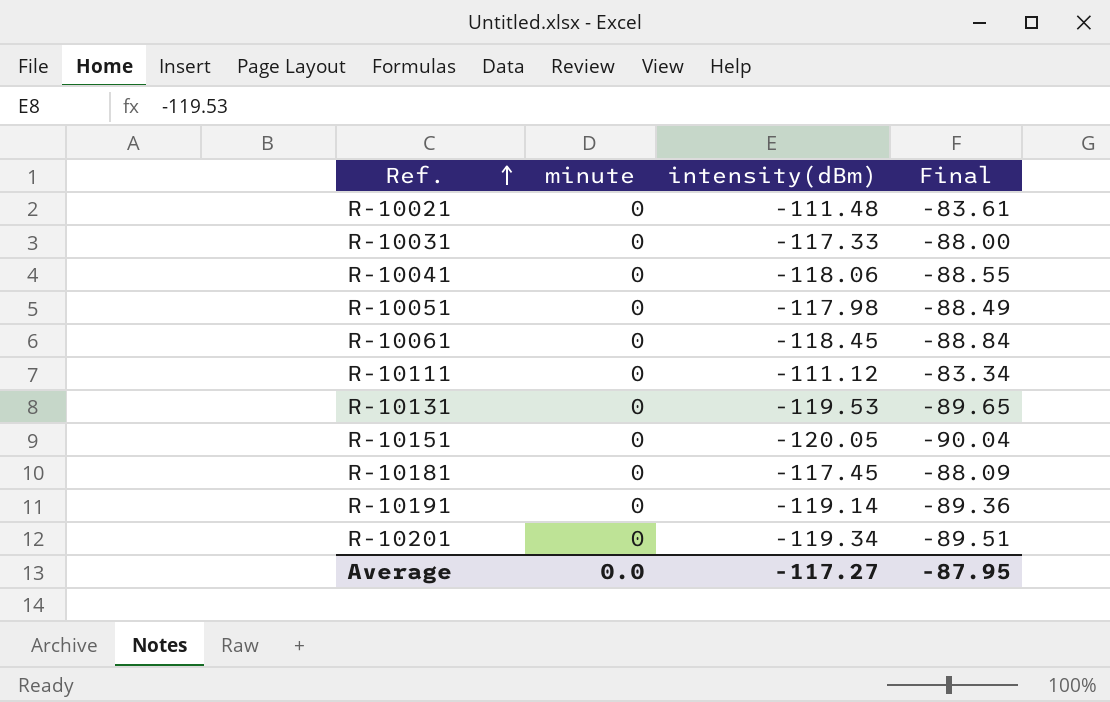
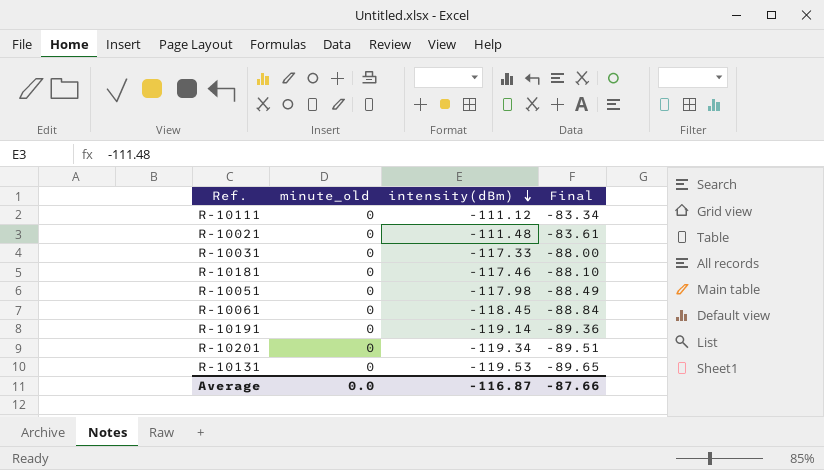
row order: Ref. ascending -> intensity(dBm) descending
column name: minute -> minute_old
row R-10041: 0 | -118.06 | -88.55 -> none
row R-10151: 0 | -120.05 | -90.04 -> none
R-10181 | intensity(dBm): -117.45 -> -117.46
R-10181 | Final: -88.09 -> -88.10
Average | intensity(dBm): -117.27 -> -116.87
Average | Final: -87.95 -> -87.66

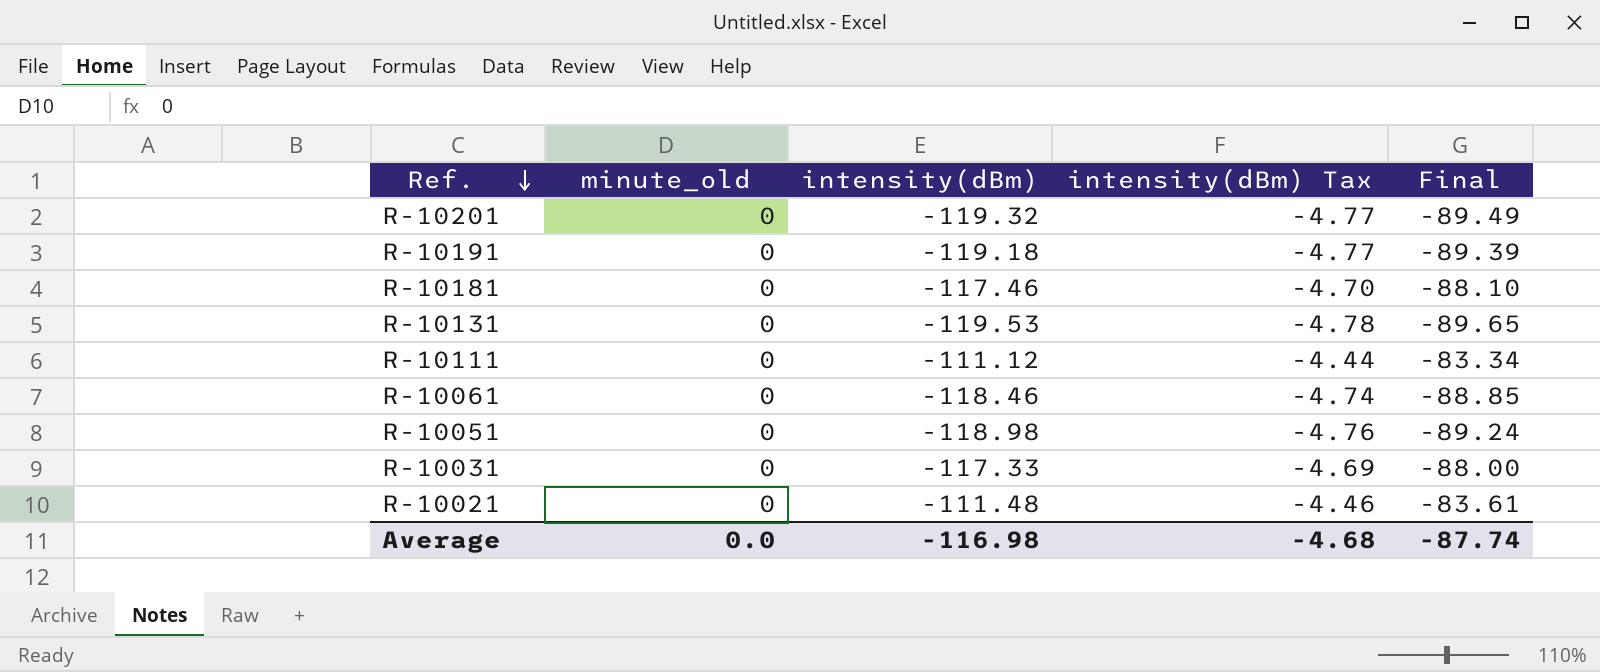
row order: intensity(dBm) descending -> Ref. descending
column intensity(dBm) Tax | formula: none -> [intensity(dBm)] * 0.04
R-10201 | intensity(dBm): -119.34 -> -119.32
R-10201 | Final: -89.51 -> -89.49
R-10191 | intensity(dBm): -119.14 -> -119.18
R-10191 | Final: -89.36 -> -89.39
R-10061 | intensity(dBm): -118.45 -> -118.46
R-10061 | Final: -88.84 -> -88.85
R-10051 | intensity(dBm): -117.98 -> -118.98
R-10051 | Final: -88.49 -> -89.24
Average | intensity(dBm): -116.87 -> -116.98
Average | Final: -87.66 -> -87.74

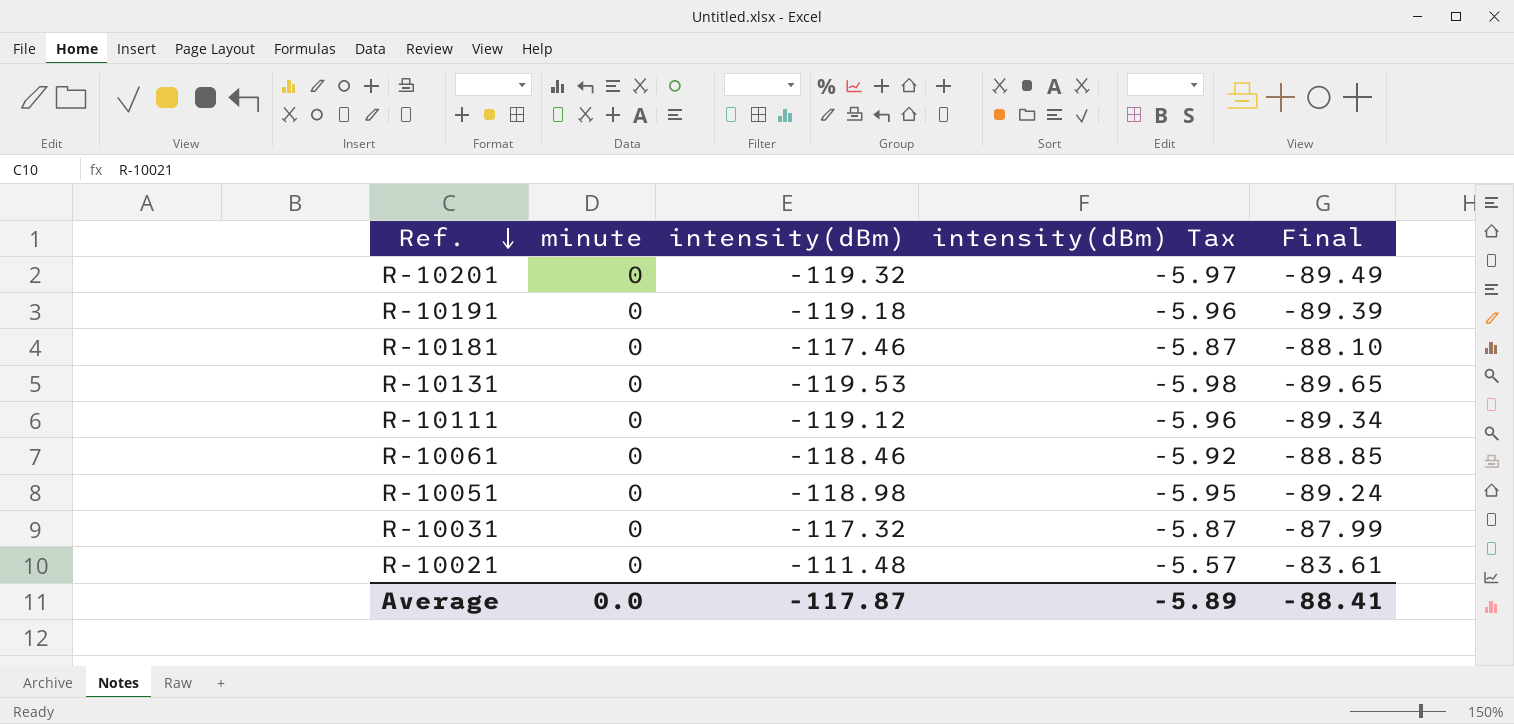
column name: minute_old -> minute
column intensity(dBm) Tax | formula: [intensity(dBm)] * 0.04 -> [intensity(dBm)] * 0.05
R-10111 | intensity(dBm): -111.12 -> -119.12
R-10111 | Final: -83.34 -> -89.34
R-10031 | intensity(dBm): -117.33 -> -117.32
R-10031 | Final: -88.00 -> -87.99
Average | intensity(dBm): -116.98 -> -117.87
Average | intensity(dBm) Tax: -4.68 -> -5.89
Average | Final: -87.74 -> -88.41

